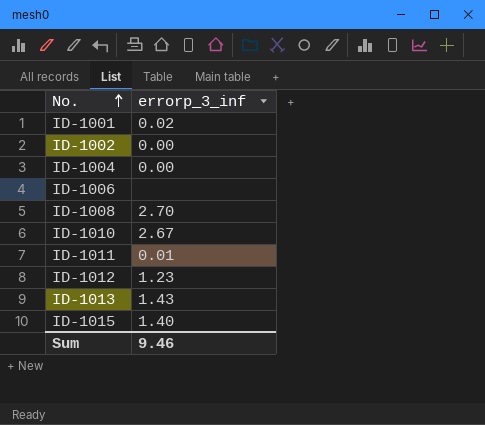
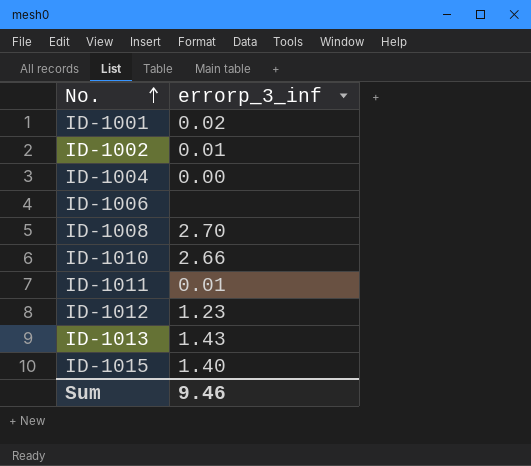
ID-1002 | errorp_3_inf: 0.00 -> 0.01
ID-1010 | errorp_3_inf: 2.67 -> 2.66

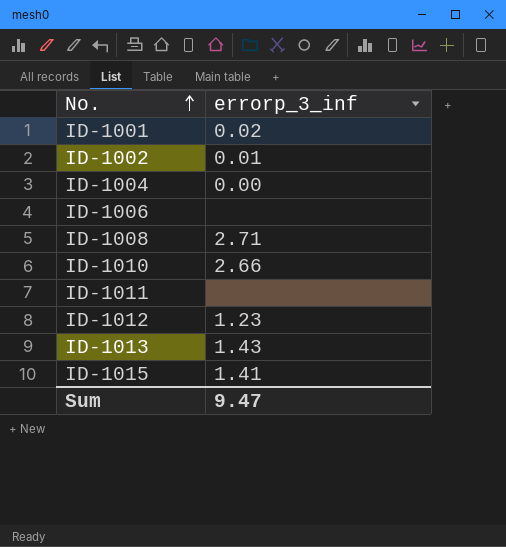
ID-1008 | errorp_3_inf: 2.70 -> 2.71
ID-1011 | errorp_3_inf: 0.01 -> none
ID-1015 | errorp_3_inf: 1.40 -> 1.41
Sum | errorp_3_inf: 9.46 -> 9.47

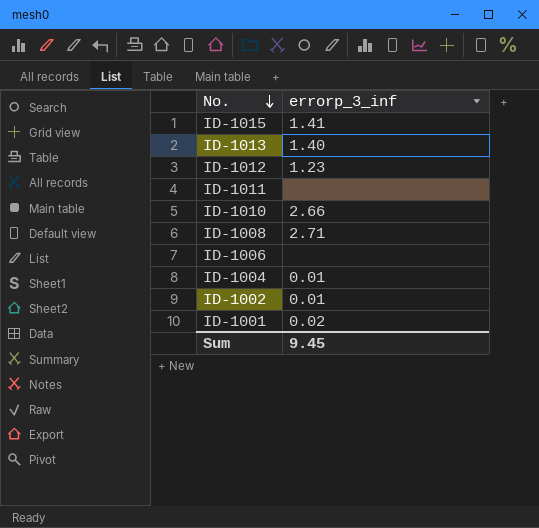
row order: No. ascending -> No. descending
ID-1013 | errorp_3_inf: 1.43 -> 1.40
ID-1004 | errorp_3_inf: 0.00 -> 0.01
Sum | errorp_3_inf: 9.47 -> 9.45

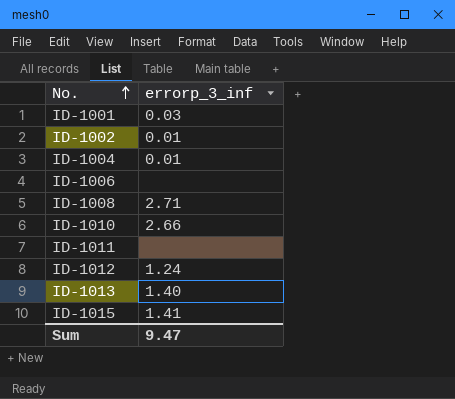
row order: No. descending -> No. ascending
ID-1001 | errorp_3_inf: 0.02 -> 0.03
ID-1012 | errorp_3_inf: 1.23 -> 1.24
Sum | errorp_3_inf: 9.45 -> 9.47

